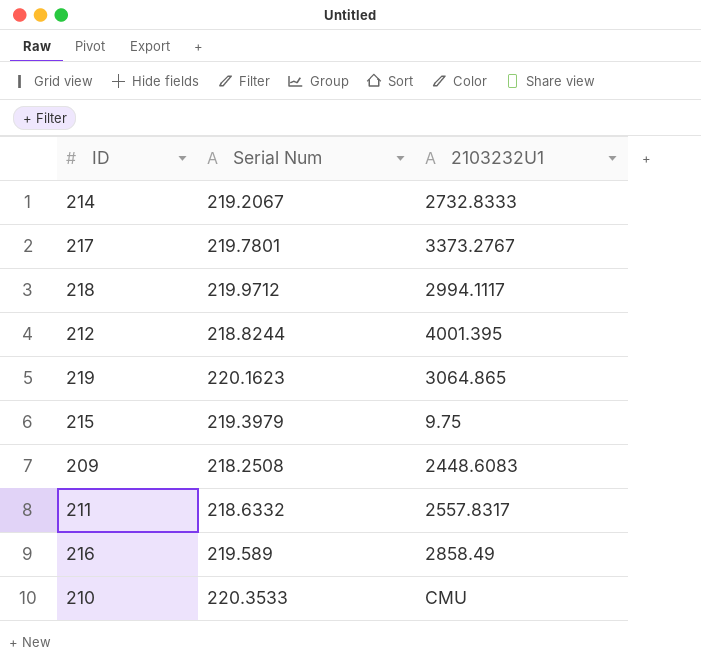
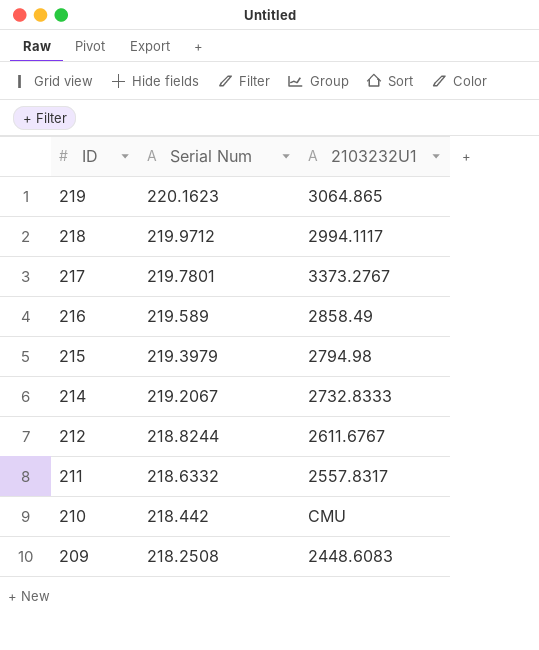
row order: none -> ID descending
215 | 2103232U1: 9.75 -> 2794.98
212 | 2103232U1: 4001.395 -> 2611.6767
210 | Serial Num: 220.3533 -> 218.442

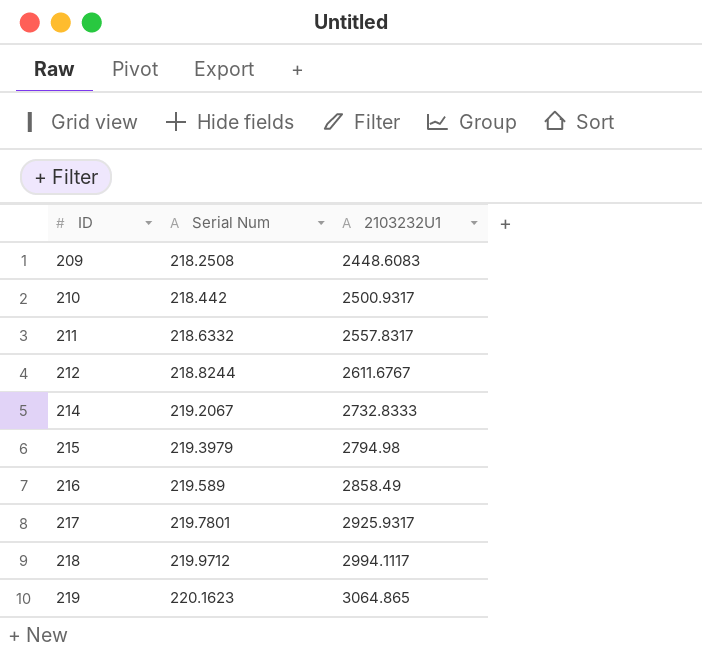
row order: ID descending -> ID ascending
210 | 2103232U1: CMU -> 2500.9317
217 | 2103232U1: 3373.2767 -> 2925.9317

